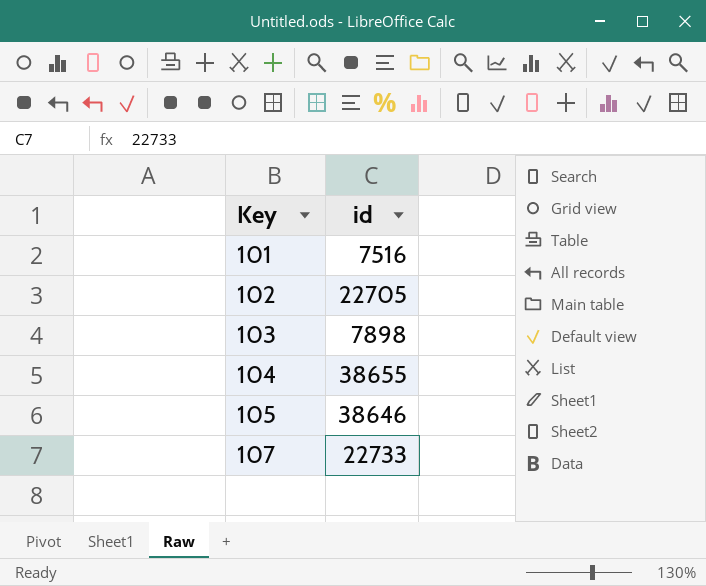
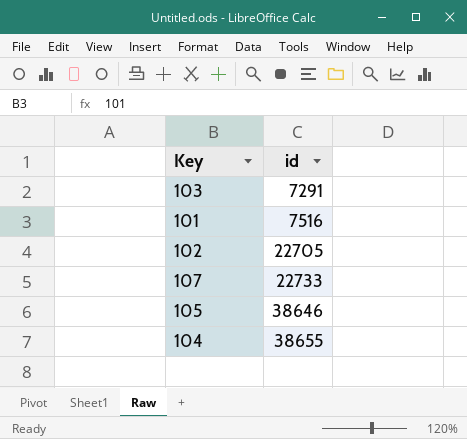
row order: Key ascending -> id ascending
103 | id: 7898 -> 7291

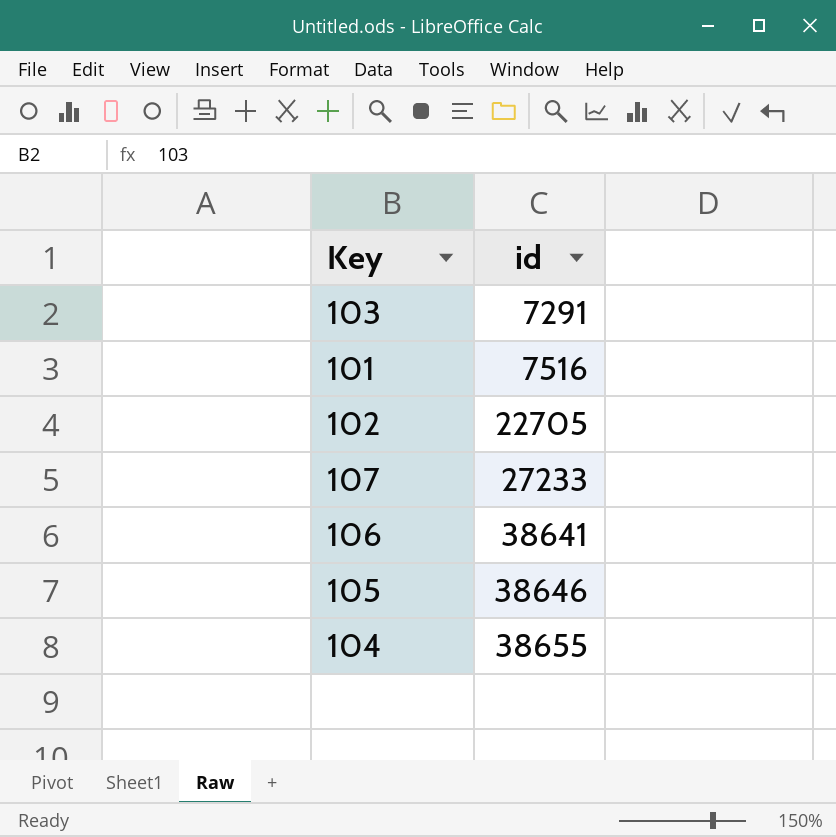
107 | id: 22733 -> 27233
row 106: none -> 38641

